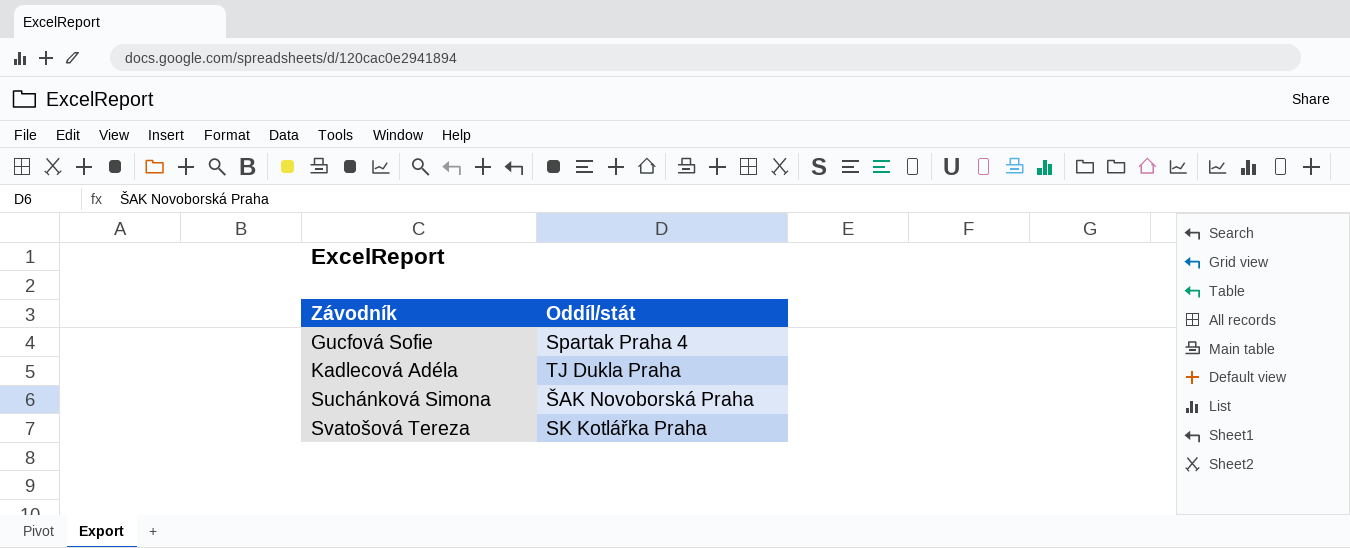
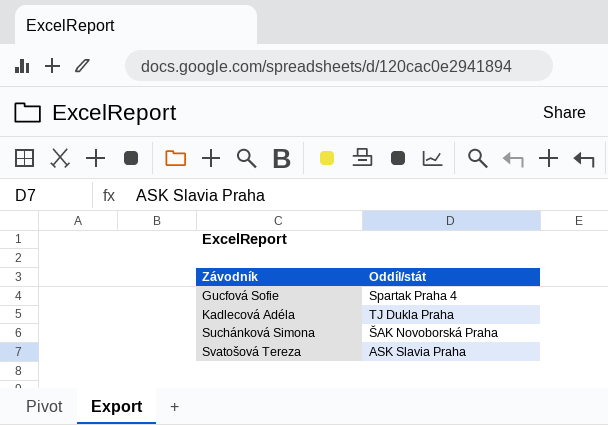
Svatošová Tereza | Oddíl/stát: SK Kotlářka Praha -> ASK Slavia Praha

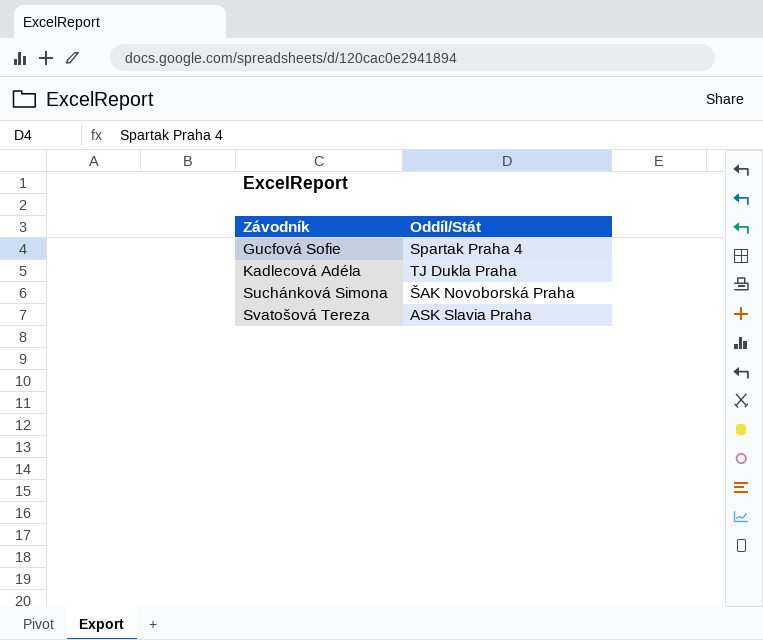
column name: Oddíl/stát -> Oddíl/Stát

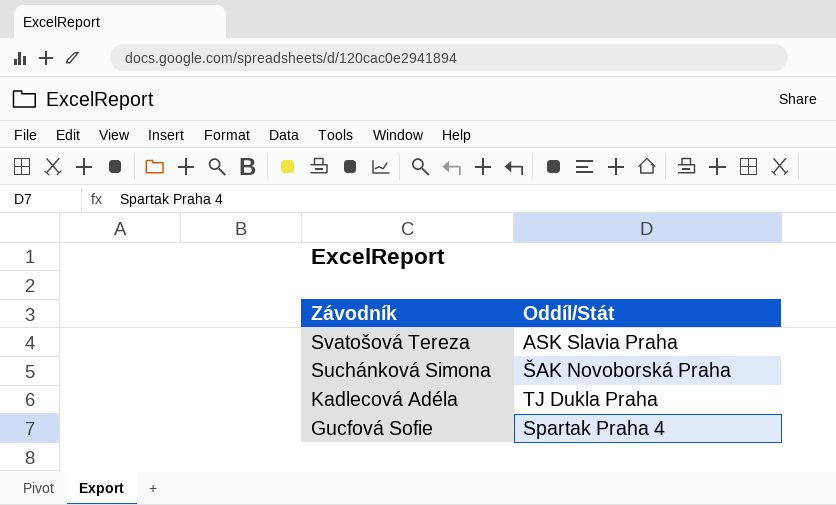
row order: Závodník ascending -> Závodník descending

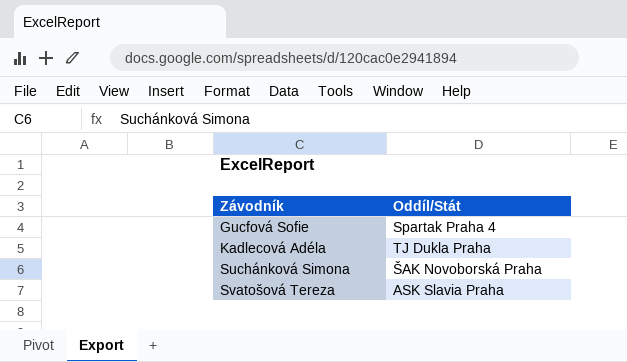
row order: Závodník descending -> Závodník ascending

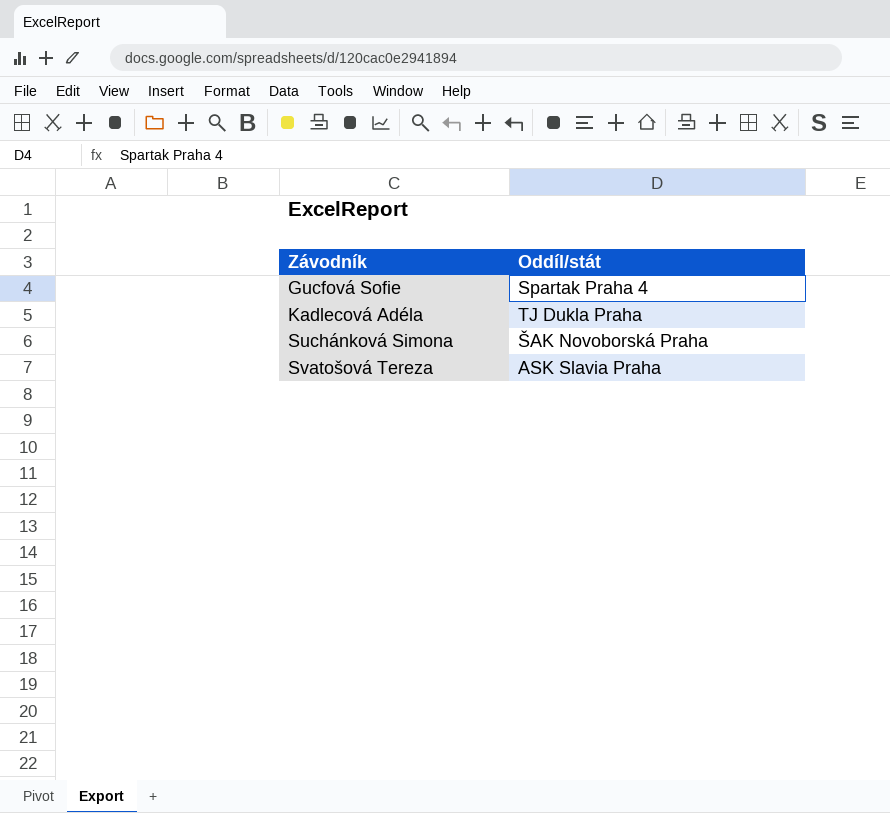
column name: Oddíl/Stát -> Oddíl/stát

